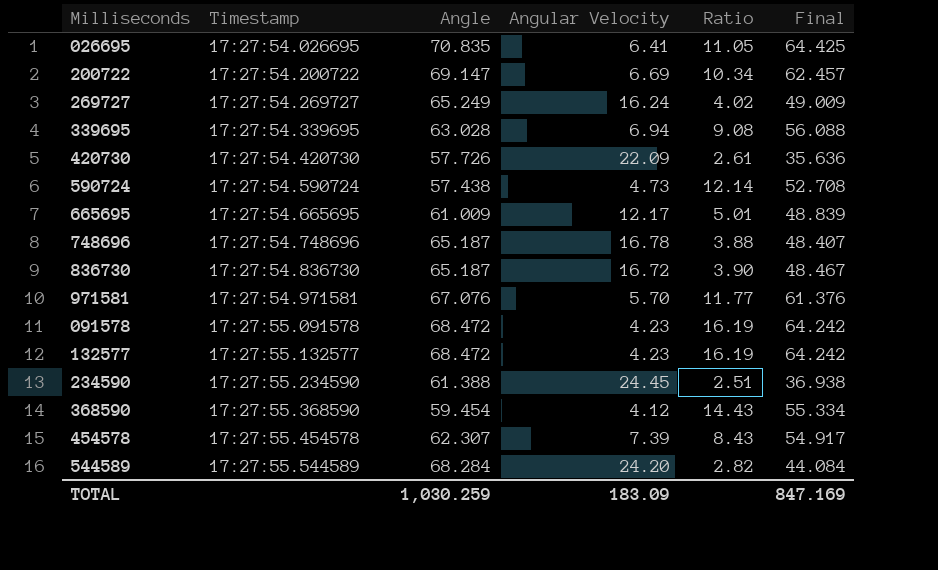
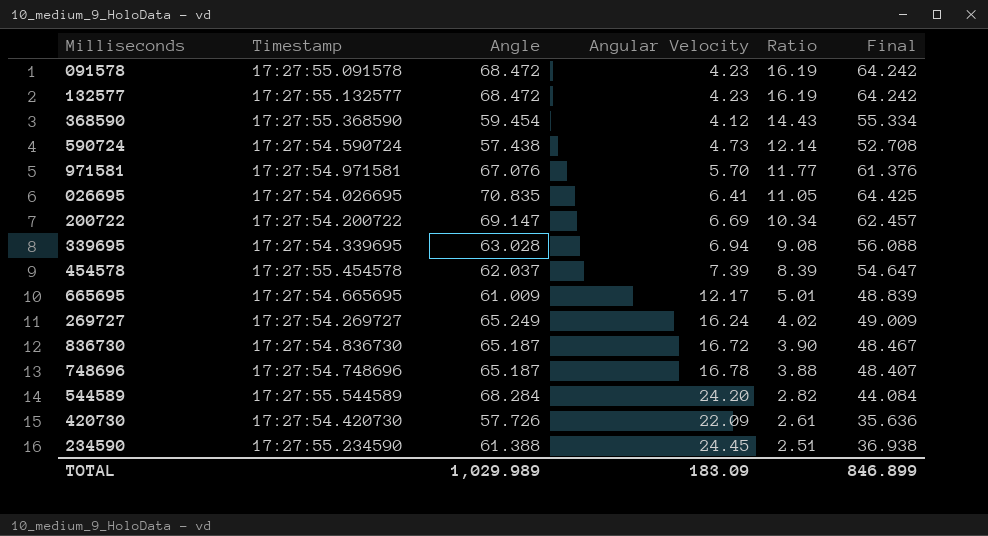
row order: Timestamp ascending -> Ratio descending
454578 | Angle: 62.307 -> 62.037
454578 | Ratio: 8.43 -> 8.39
454578 | Final: 54.917 -> 54.647
TOTAL | Angle: 1,030.259 -> 1,029.989
TOTAL | Final: 847.169 -> 846.899

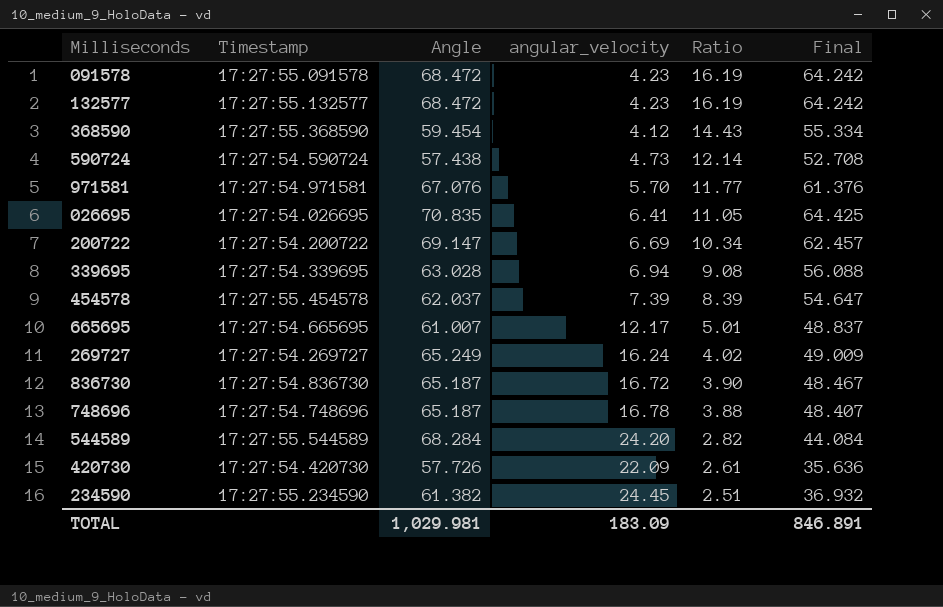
column name: Angular Velocity -> angular_velocity
665695 | Angle: 61.009 -> 61.007
665695 | Final: 48.839 -> 48.837
234590 | Angle: 61.388 -> 61.382
234590 | Final: 36.938 -> 36.932
TOTAL | Angle: 1,029.989 -> 1,029.981
TOTAL | Final: 846.899 -> 846.891

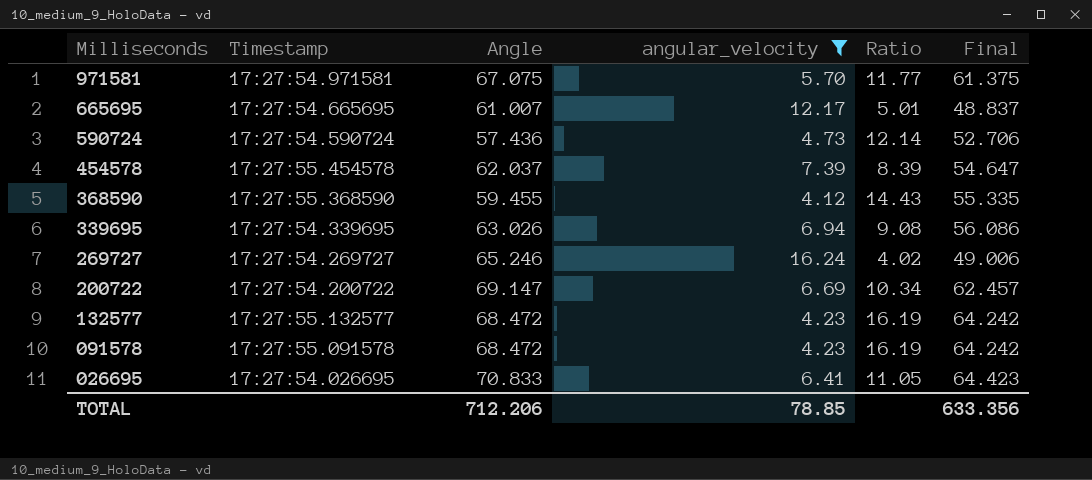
filter: none -> angular_velocity <= 16.24
row order: Ratio descending -> Milliseconds descending
971581 | Angle: 67.076 -> 67.075
971581 | Final: 61.376 -> 61.375
590724 | Angle: 57.438 -> 57.436
590724 | Final: 52.708 -> 52.706
368590 | Angle: 59.454 -> 59.455
368590 | Final: 55.334 -> 55.335
339695 | Angle: 63.028 -> 63.026
339695 | Final: 56.088 -> 56.086
269727 | Angle: 65.249 -> 65.246
269727 | Final: 49.009 -> 49.006
026695 | Angle: 70.835 -> 70.833
026695 | Final: 64.425 -> 64.423
TOTAL | Angle: 1,029.981 -> 712.206
TOTAL | angular_velocity: 183.09 -> 78.85
TOTAL | Final: 846.891 -> 633.356

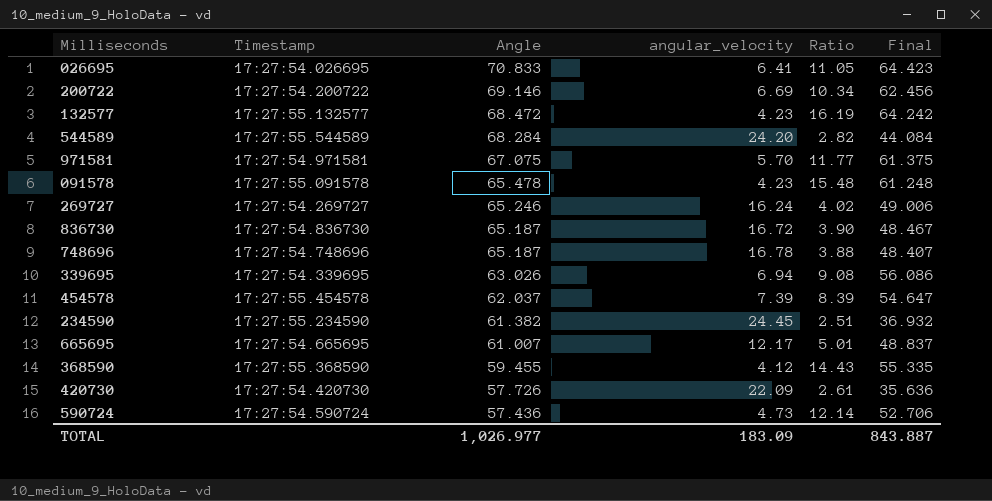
filter: angular_velocity <= 16.24 -> none
row order: Milliseconds descending -> Angle descending
200722 | Angle: 69.147 -> 69.146
200722 | Final: 62.457 -> 62.456
091578 | Angle: 68.472 -> 65.478
091578 | Ratio: 16.19 -> 15.48
091578 | Final: 64.242 -> 61.248
TOTAL | Angle: 712.206 -> 1,026.977
TOTAL | angular_velocity: 78.85 -> 183.09
TOTAL | Final: 633.356 -> 843.887

